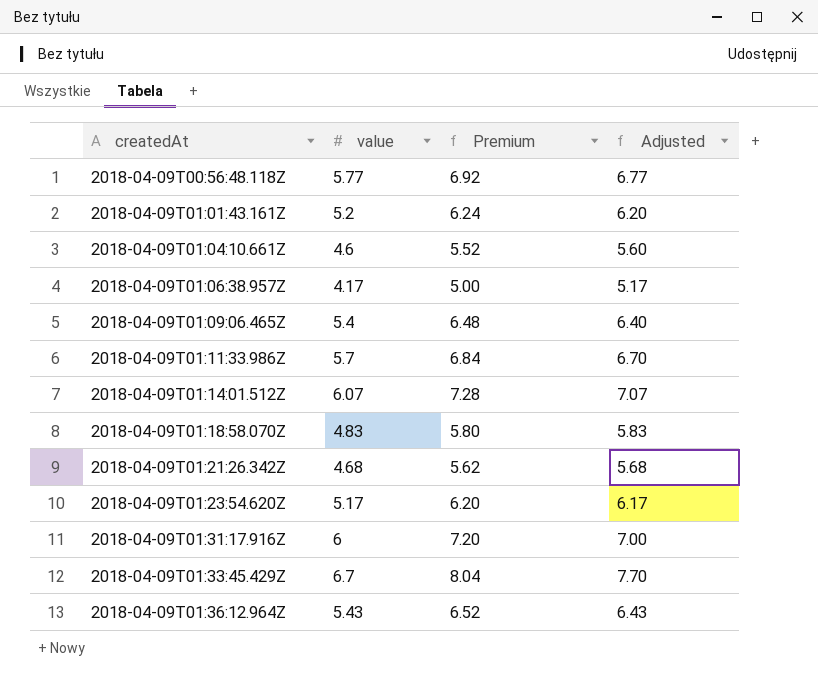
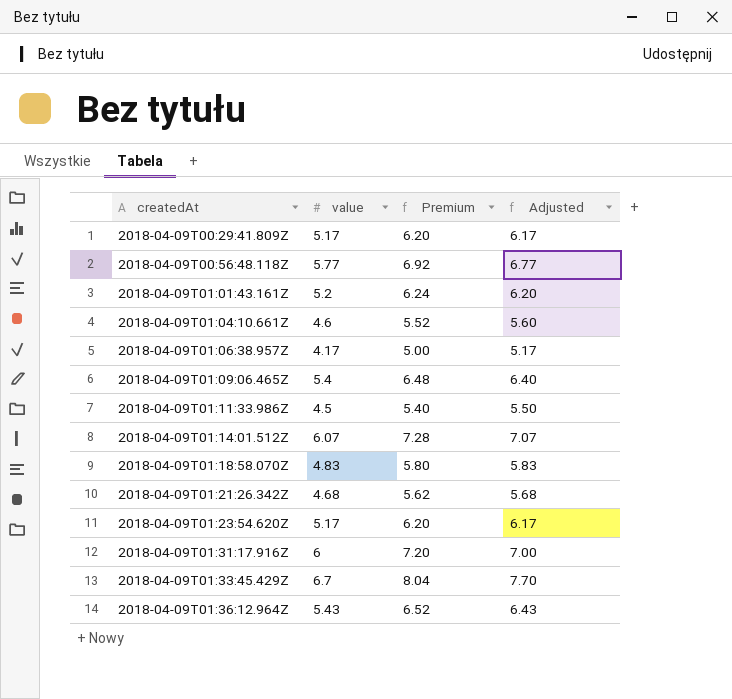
row 2018-04-09T00:29:41.809Z: none -> 5.17 | 6.20 | 6.17
2018-04-09T01:11:33.986Z | value: 5.7 -> 4.5
2018-04-09T01:11:33.986Z | Premium: 6.84 -> 5.40
2018-04-09T01:11:33.986Z | Adjusted: 6.70 -> 5.50

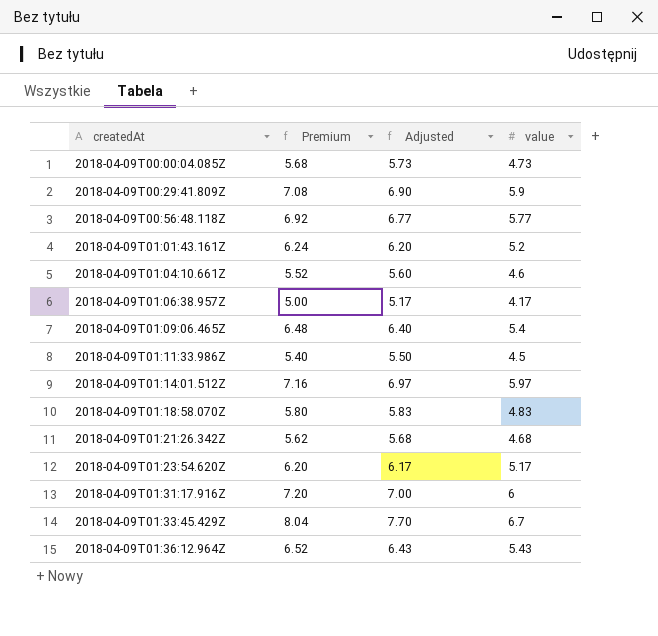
column value | position: 2 -> 4
row 2018-04-09T00:00:04.085Z: none -> 5.68 | 5.73 | 4.73
2018-04-09T00:29:41.809Z | Premium: 6.20 -> 7.08
2018-04-09T00:29:41.809Z | Adjusted: 6.17 -> 6.90
2018-04-09T00:29:41.809Z | value: 5.17 -> 5.9
2018-04-09T01:14:01.512Z | Premium: 7.28 -> 7.16
2018-04-09T01:14:01.512Z | Adjusted: 7.07 -> 6.97
2018-04-09T01:14:01.512Z | value: 6.07 -> 5.97

